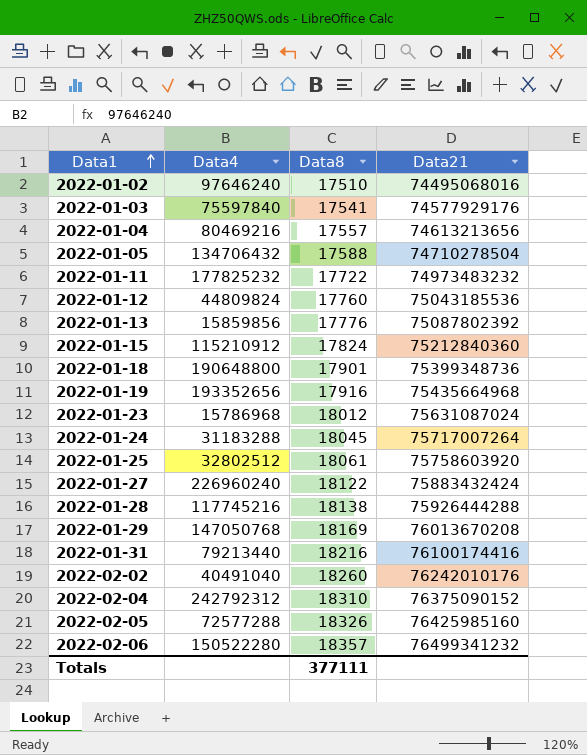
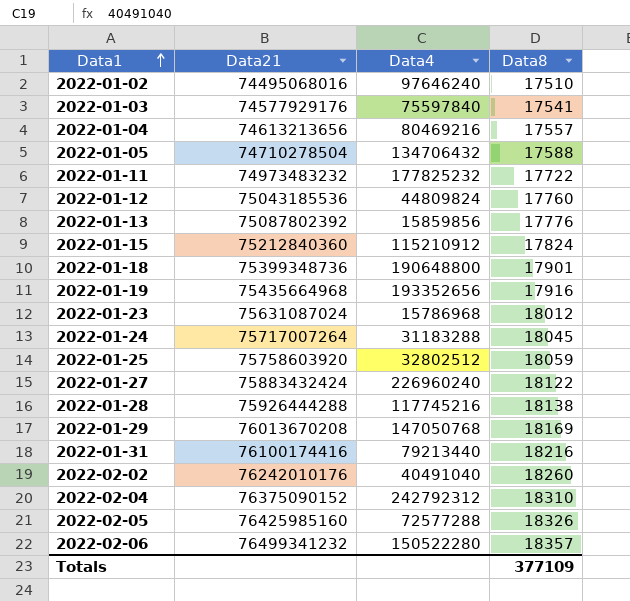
column Data21 | position: 4 -> 2
2022-01-25 | Data8: 18061 -> 18059
Totals | Data8: 377111 -> 377109

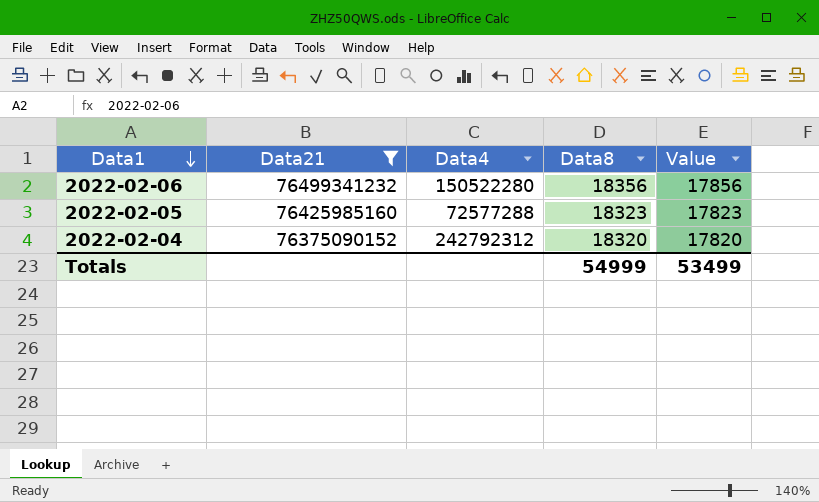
filter: none -> Data21 >= 76375090152
row order: Data1 ascending -> Data1 descending
column Value | formula: none -> [Data8] - 500
2022-02-06 | Data8: 18357 -> 18356
2022-02-05 | Data8: 18326 -> 18323
2022-02-04 | Data8: 18310 -> 18320
Totals | Data8: 377109 -> 54999

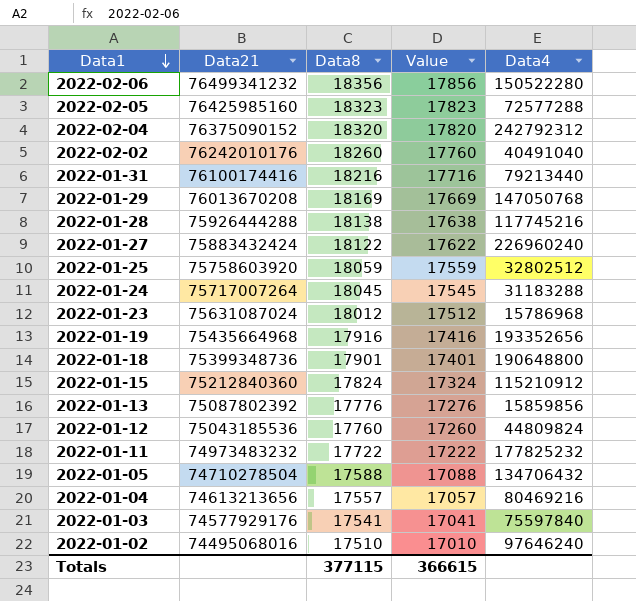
filter: Data21 >= 76375090152 -> none
column Data4 | position: 3 -> 5
Totals | Data8: 54999 -> 377115
Totals | Value: 53499 -> 366615

